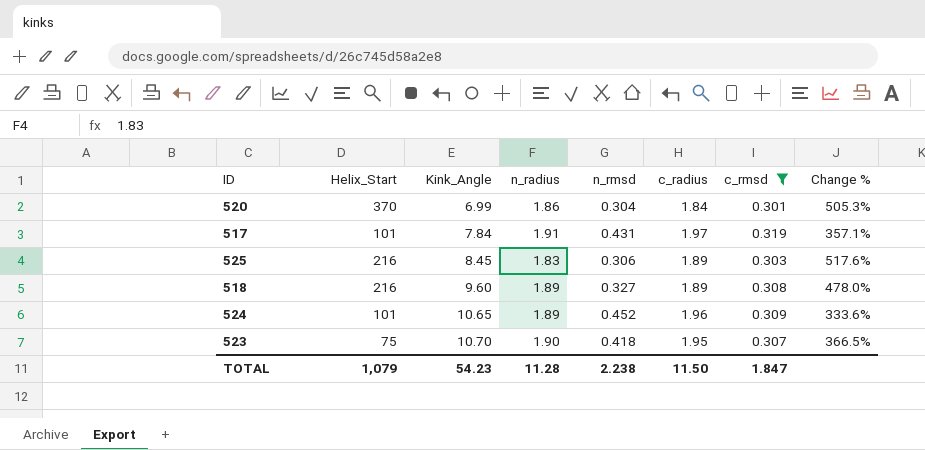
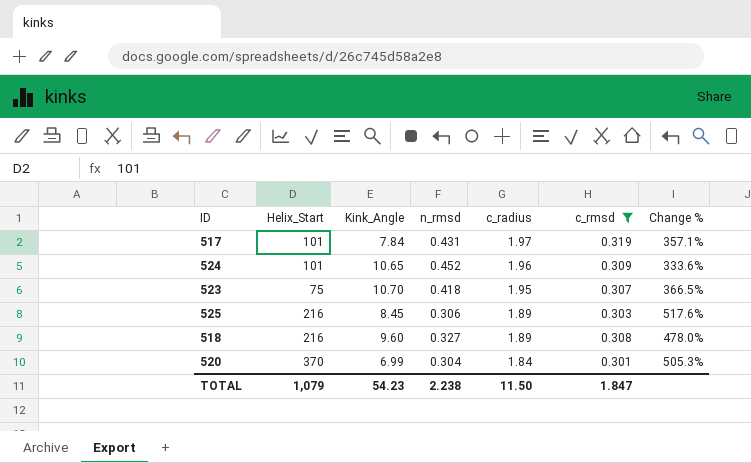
row order: Kink_Angle ascending -> c_radius descending
column n_radius | position: 4 -> none

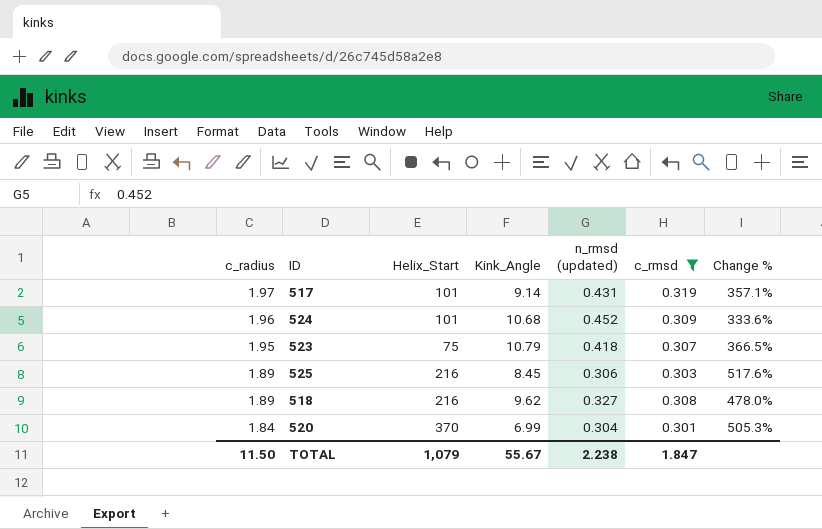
column c_radius | position: 5 -> 1
column name: n_rmsd -> n_rmsd (updated)
517 | Kink_Angle: 7.84 -> 9.14
524 | Kink_Angle: 10.65 -> 10.68
523 | Kink_Angle: 10.70 -> 10.79
518 | Kink_Angle: 9.60 -> 9.62
TOTAL | Kink_Angle: 54.23 -> 55.67

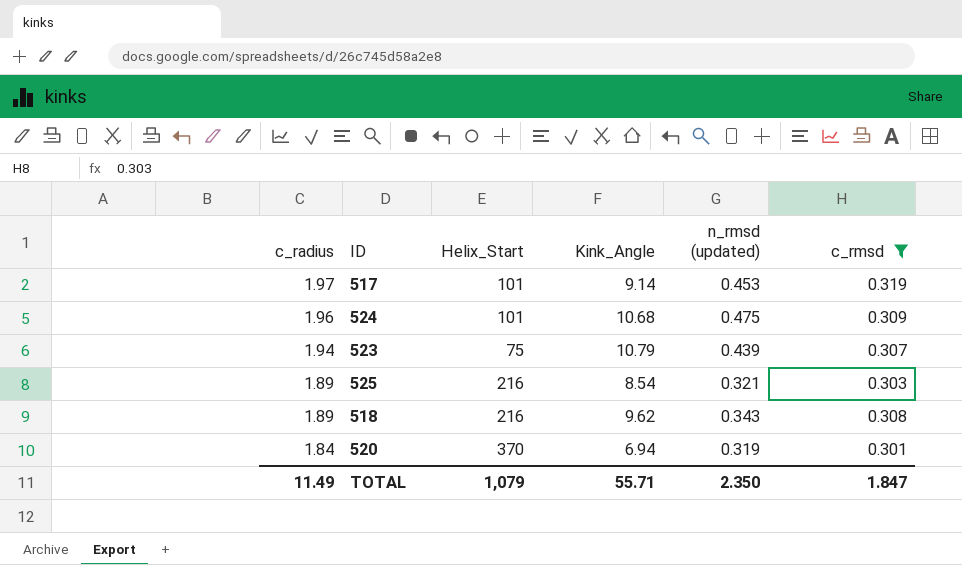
column Change % | formula: ([c_radius] - [n_rmsd (updated)]) / [n_rmsd (updated)] -> none
517 | n_rmsd (updated): 0.431 -> 0.453
524 | n_rmsd (updated): 0.452 -> 0.475
523 | c_radius: 1.95 -> 1.94
523 | n_rmsd (updated): 0.418 -> 0.439
525 | Kink_Angle: 8.45 -> 8.54
525 | n_rmsd (updated): 0.306 -> 0.321
518 | n_rmsd (updated): 0.327 -> 0.343
520 | Kink_Angle: 6.99 -> 6.94
520 | n_rmsd (updated): 0.304 -> 0.319
TOTAL | c_radius: 11.50 -> 11.49
TOTAL | Kink_Angle: 55.67 -> 55.71
TOTAL | n_rmsd (updated): 2.238 -> 2.350

